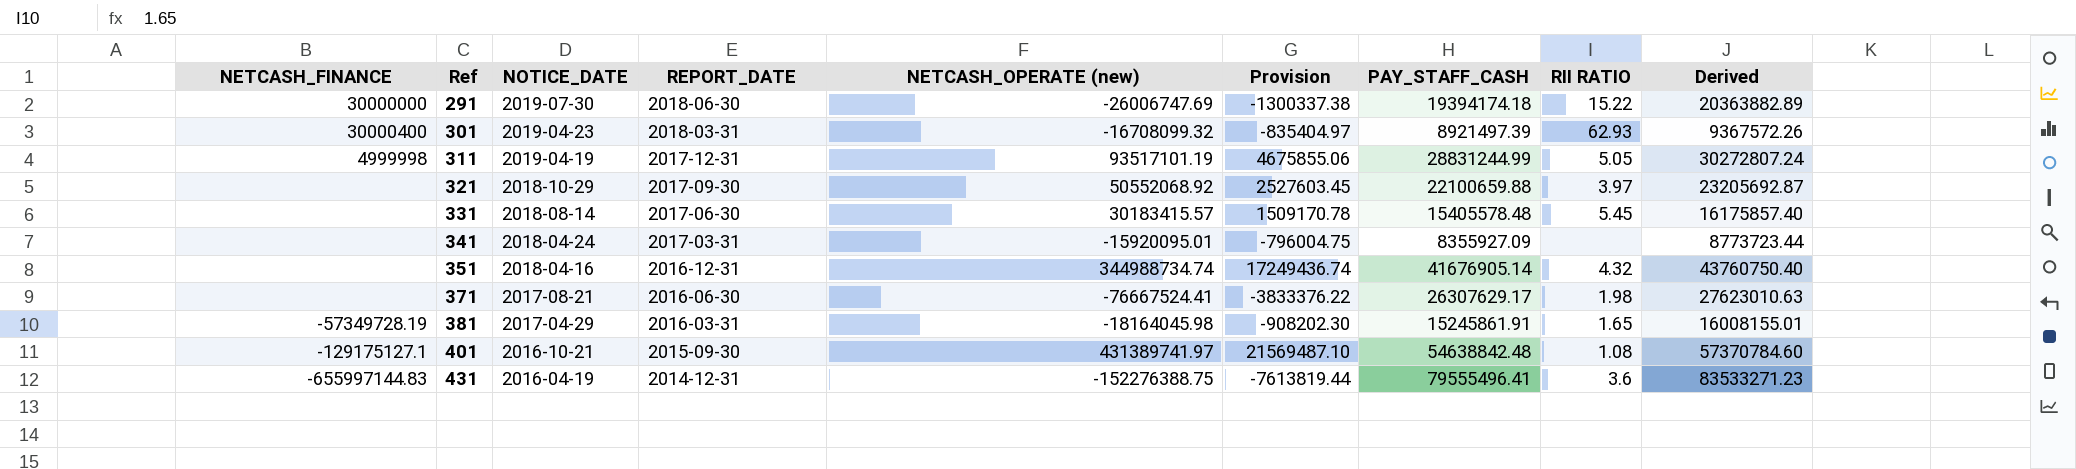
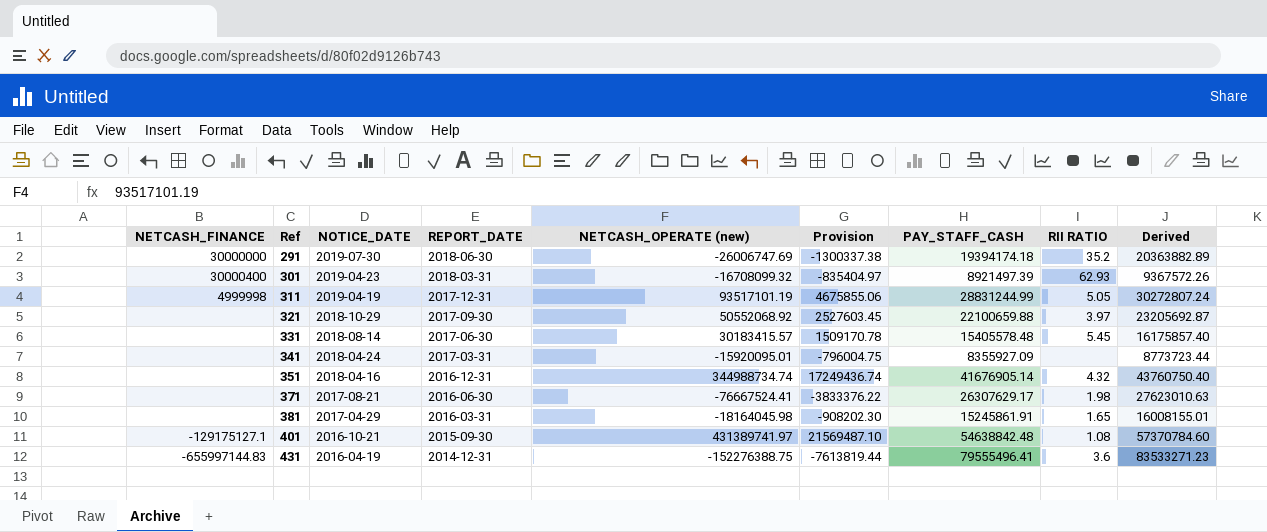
291 | RII RATIO: 15.22 -> 35.2
381 | NETCASH_FINANCE: -57349728.19 -> none

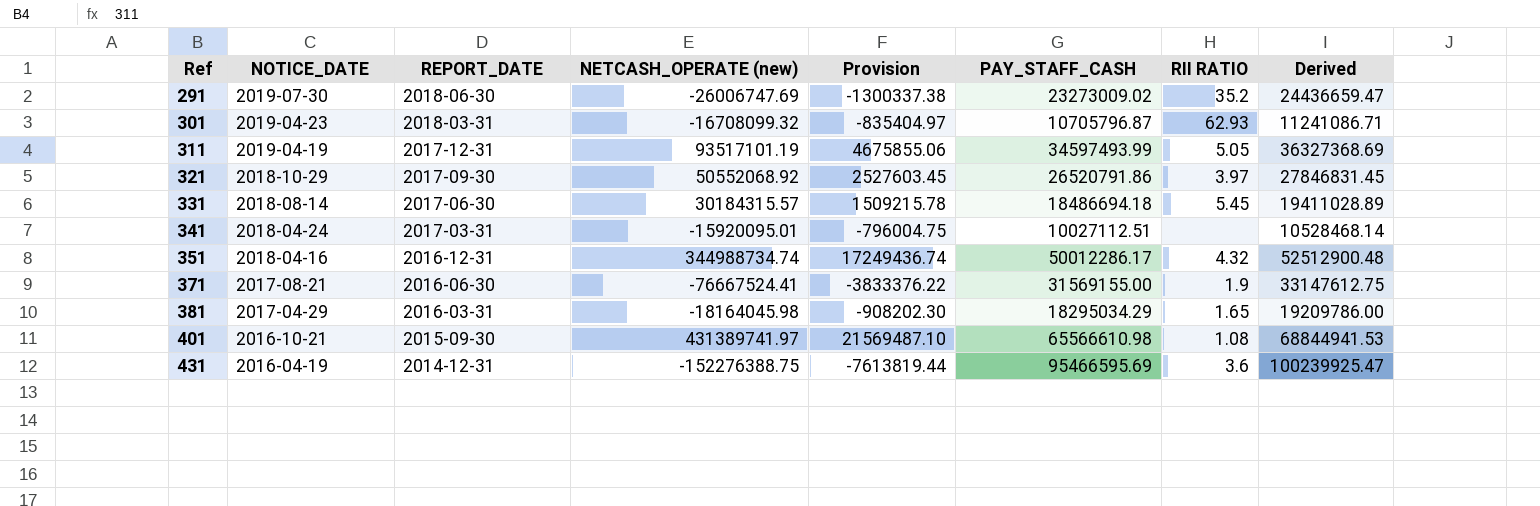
column NETCASH_FINANCE | position: 1 -> none
291 | PAY_STAFF_CASH: 19394174.18 -> 23273009.02
291 | Derived: 20363882.89 -> 24436659.47
301 | PAY_STAFF_CASH: 8921497.39 -> 10705796.87
301 | Derived: 9367572.26 -> 11241086.71
311 | PAY_STAFF_CASH: 28831244.99 -> 34597493.99
311 | Derived: 30272807.24 -> 36327368.69
321 | PAY_STAFF_CASH: 22100659.88 -> 26520791.86
321 | Derived: 23205692.87 -> 27846831.45
331 | NETCASH_OPERATE (new): 30183415.57 -> 30184315.57
331 | Provision: 1509170.78 -> 1509215.78
331 | PAY_STAFF_CASH: 15405578.48 -> 18486694.18
331 | Derived: 16175857.40 -> 19411028.89
341 | PAY_STAFF_CASH: 8355927.09 -> 10027112.51
341 | Derived: 8773723.44 -> 10528468.14
351 | PAY_STAFF_CASH: 41676905.14 -> 50012286.17
351 | Derived: 43760750.40 -> 52512900.48
371 | PAY_STAFF_CASH: 26307629.17 -> 31569155.00
371 | RII RATIO: 1.98 -> 1.9
371 | Derived: 27623010.63 -> 33147612.75
381 | PAY_STAFF_CASH: 15245861.91 -> 18295034.29
381 | Derived: 16008155.01 -> 19209786.00
401 | PAY_STAFF_CASH: 54638842.48 -> 65566610.98
401 | Derived: 57370784.60 -> 68844941.53
431 | PAY_STAFF_CASH: 79555496.41 -> 95466595.69
431 | Derived: 83533271.23 -> 100239925.47

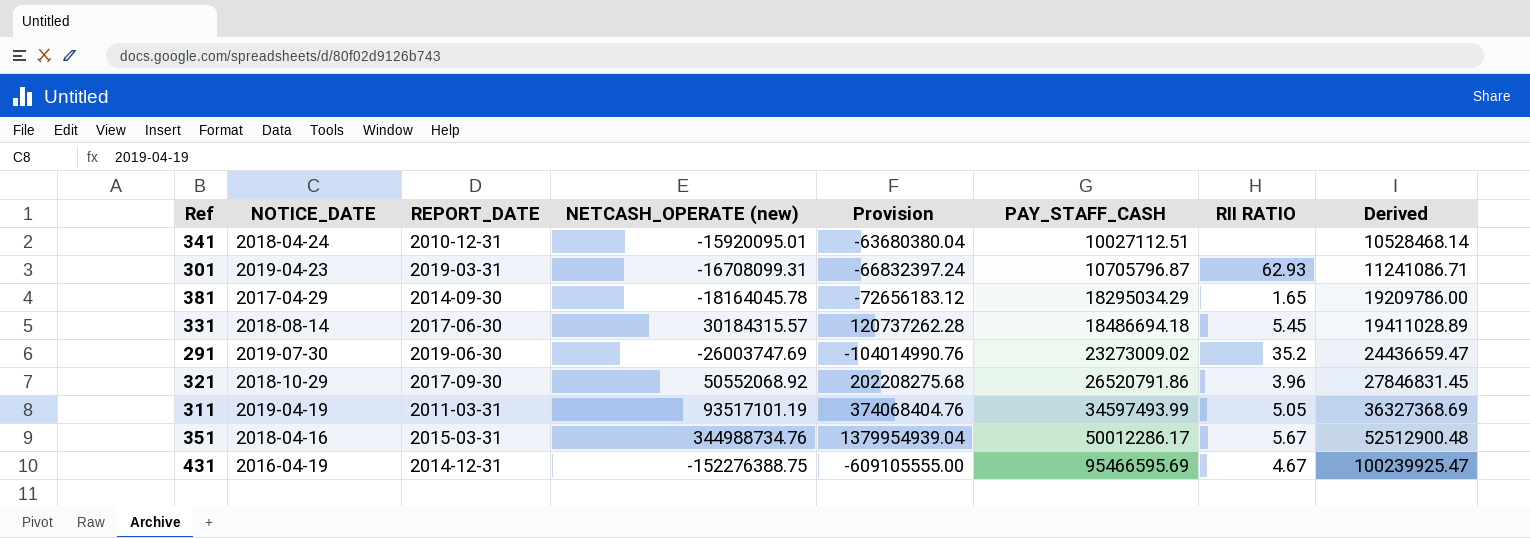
row order: Ref ascending -> PAY_STAFF_CASH ascending
column Provision | formula: [NETCASH_OPERATE (new)] * 0.05 -> [NETCASH_OPERATE (new)] * 4
row 371: 2017-08-21 | 2016-06-30 | -76667524.41 | -3833376.22 | 31569155.00 | 1.9 | 33147612.75 -> none
row 401: 2016-10-21 | 2015-09-30 | 431389741.97 | 21569487.10 | 65566610.98 | 1.08 | 68844941.53 -> none
341 | REPORT_DATE: 2017-03-31 -> 2010-12-31
301 | REPORT_DATE: 2018-03-31 -> 2019-03-31
301 | NETCASH_OPERATE (new): -16708099.32 -> -16708099.31
381 | REPORT_DATE: 2016-03-31 -> 2014-09-30
381 | NETCASH_OPERATE (new): -18164045.98 -> -18164045.78
291 | REPORT_DATE: 2018-06-30 -> 2019-06-30
291 | NETCASH_OPERATE (new): -26006747.69 -> -26003747.69
321 | RII RATIO: 3.97 -> 3.96
311 | REPORT_DATE: 2017-12-31 -> 2011-03-31
351 | REPORT_DATE: 2016-12-31 -> 2015-03-31
351 | NETCASH_OPERATE (new): 344988734.74 -> 344988734.76
351 | RII RATIO: 4.32 -> 5.67
431 | RII RATIO: 3.6 -> 4.67

